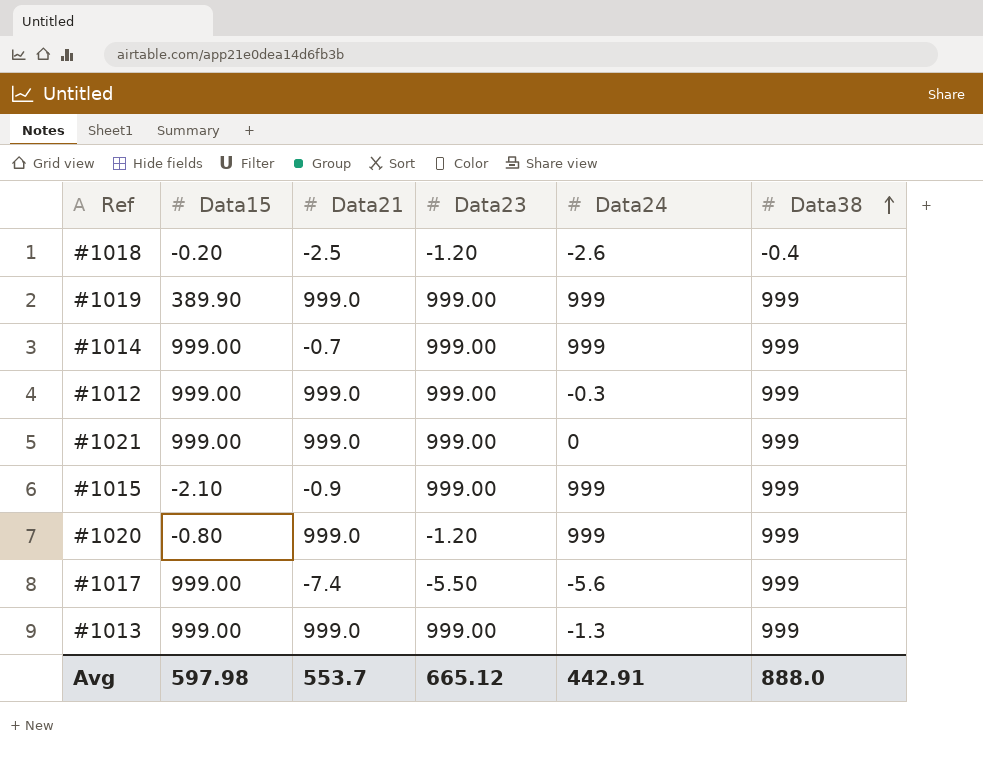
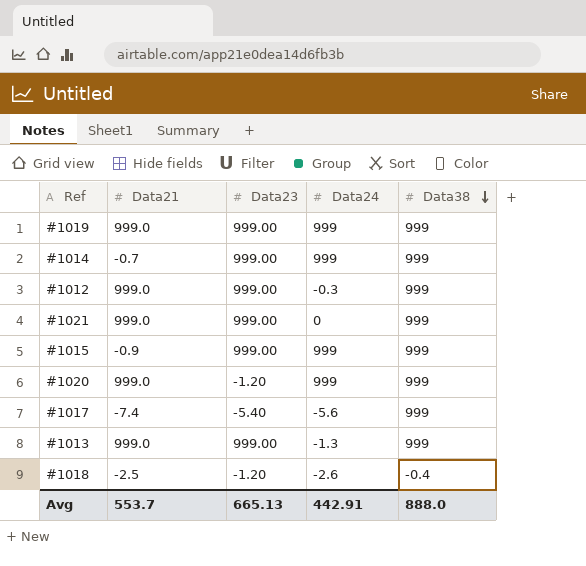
row order: Data38 ascending -> Data38 descending
column Data15 | position: 2 -> none
#1017 | Data23: -5.50 -> -5.40
Avg | Data23: 665.12 -> 665.13

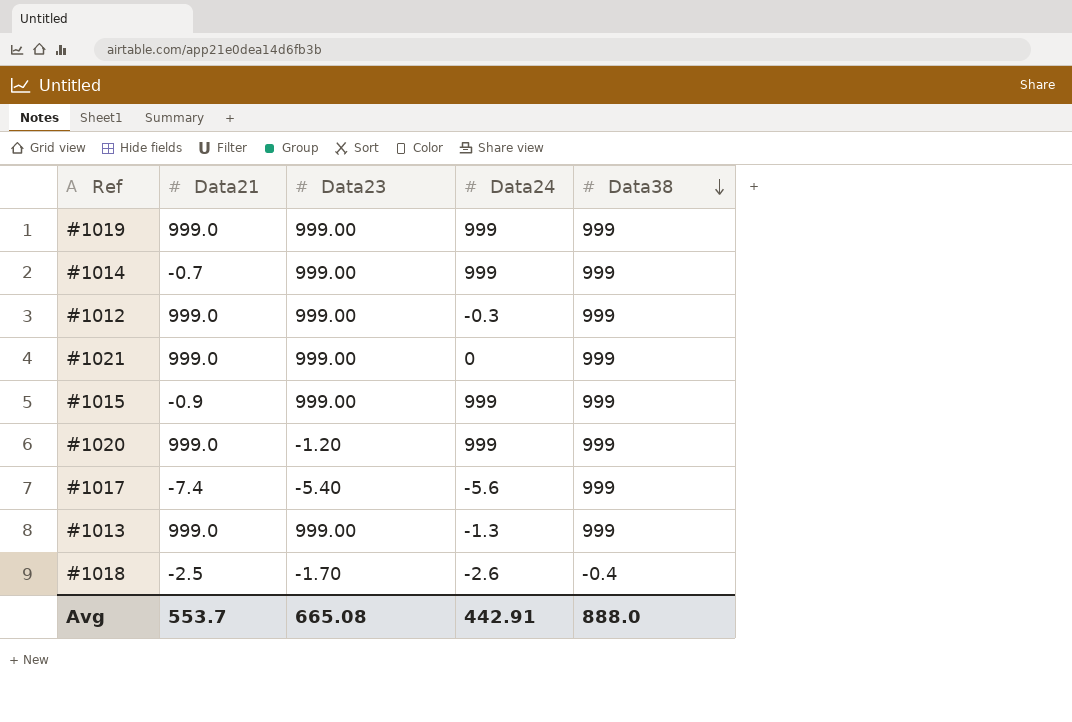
#1018 | Data23: -1.20 -> -1.70
Avg | Data23: 665.13 -> 665.08

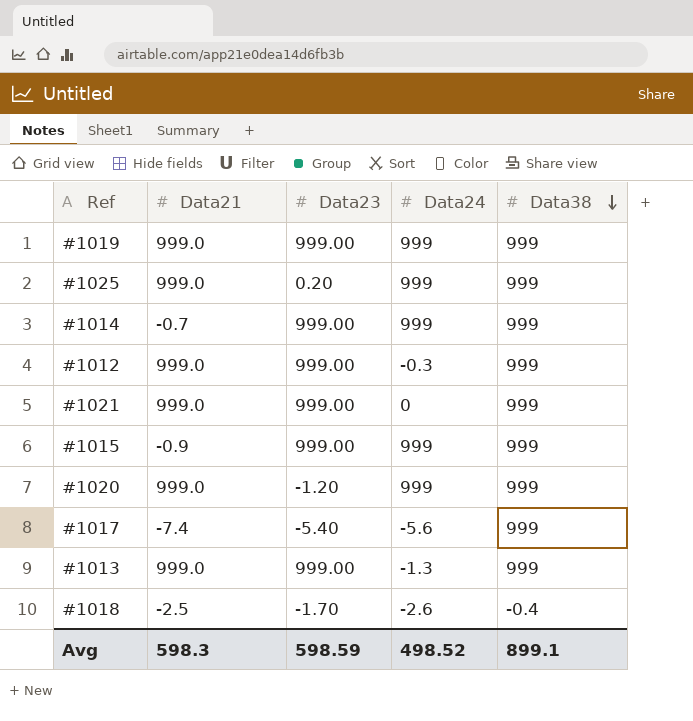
row #1025: none -> 999.0 | 0.20 | 999 | 999
Avg | Data21: 553.7 -> 598.3
Avg | Data23: 665.08 -> 598.59
Avg | Data24: 442.91 -> 498.52
Avg | Data38: 888.0 -> 899.1

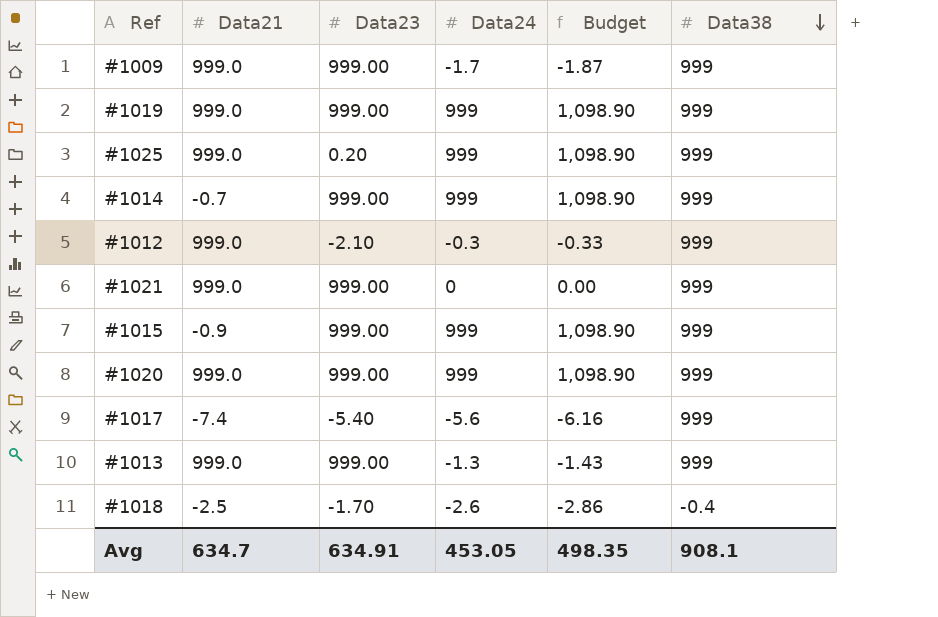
column Budget | formula: none -> [Data24] * 1.1
row #1009: none -> 999.0 | 999.00 | -1.7 | -1.87 | 999
#1012 | Data23: 999.00 -> -2.10
#1020 | Data23: -1.20 -> 999.00
Avg | Data21: 598.3 -> 634.7
Avg | Data23: 598.59 -> 634.91
Avg | Data24: 498.52 -> 453.05
Avg | Data38: 899.1 -> 908.1

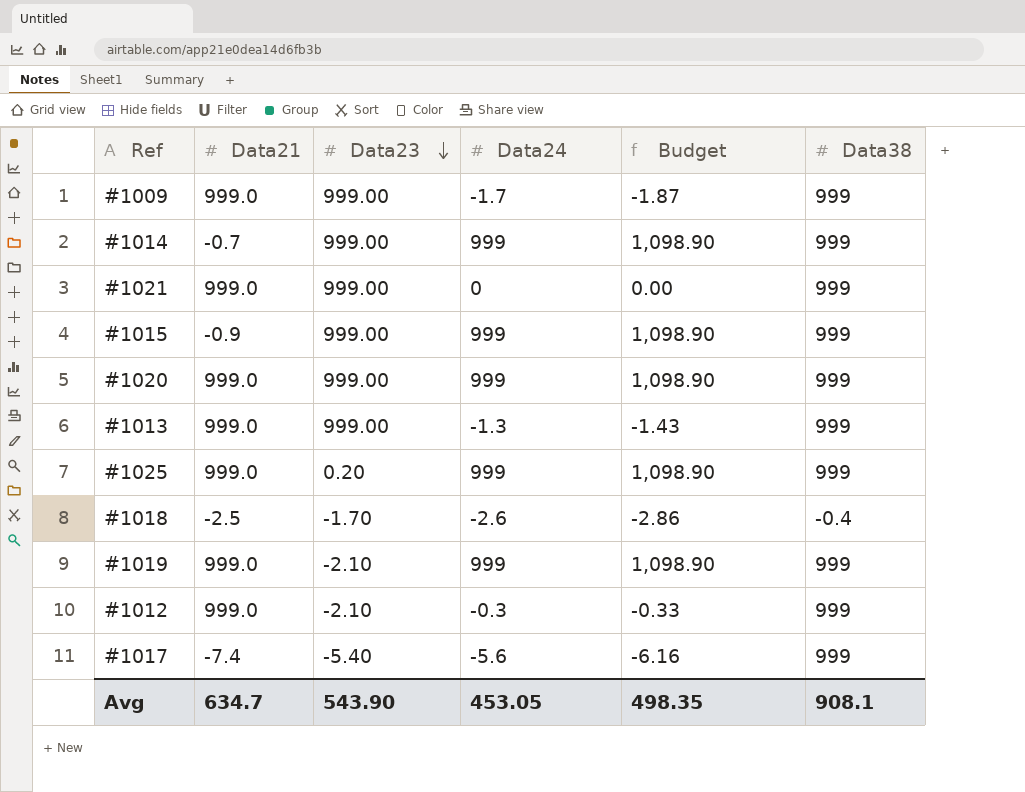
row order: Data38 descending -> Data23 descending
#1019 | Data23: 999.00 -> -2.10
Avg | Data23: 634.91 -> 543.90

